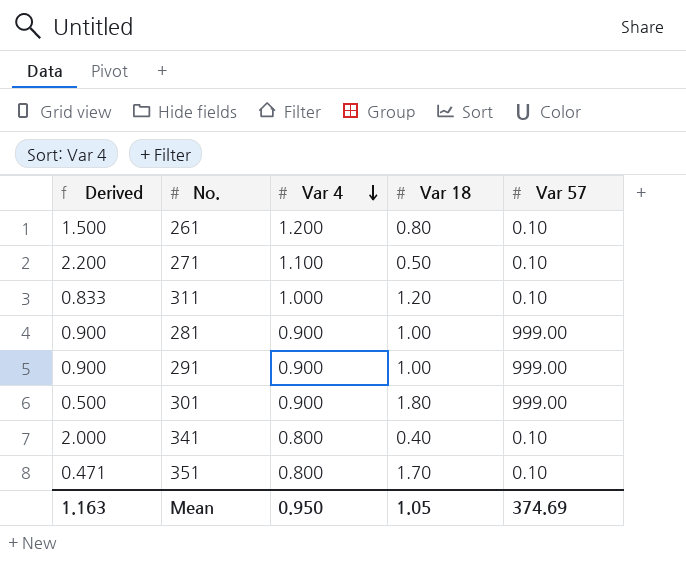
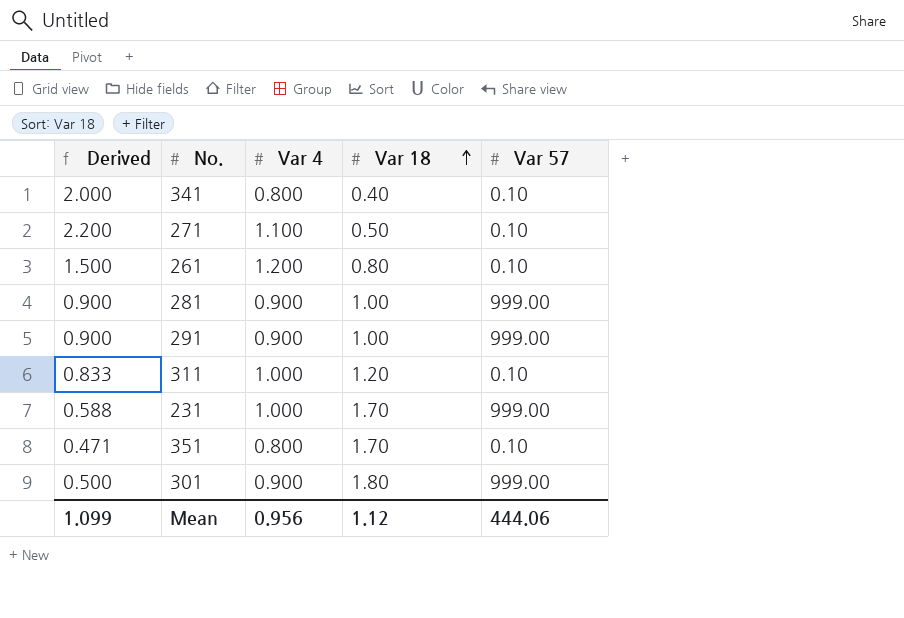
row order: Var 4 descending -> Var 18 ascending
row 231: none -> 0.588 | 1.000 | 1.70 | 999.00
Mean | Derived: 1.163 -> 1.099
Mean | Var 4: 0.950 -> 0.956
Mean | Var 18: 1.05 -> 1.12
Mean | Var 57: 374.69 -> 444.06

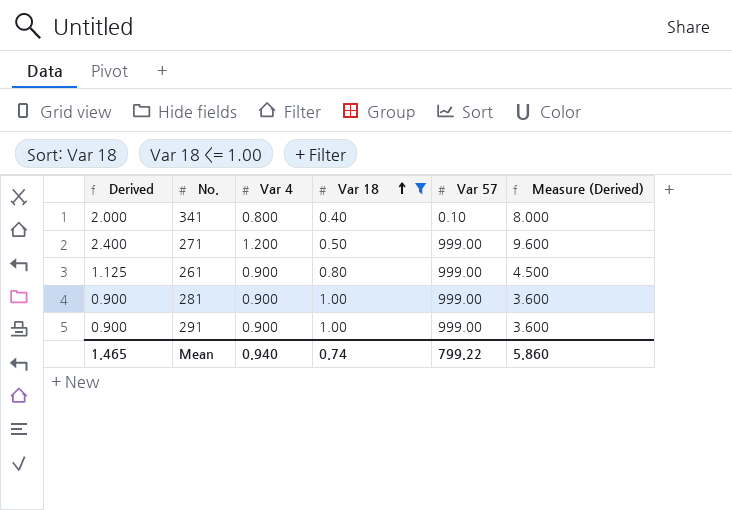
filter: none -> Var 18 <= 1.00
column Measure (Derived) | formula: none -> [Derived] * 4
271 | Derived: 2.200 -> 2.400
271 | Var 4: 1.100 -> 1.200
271 | Var 57: 0.10 -> 999.00
261 | Derived: 1.500 -> 1.125
261 | Var 4: 1.200 -> 0.900
261 | Var 57: 0.10 -> 999.00
Mean | Derived: 1.099 -> 1.465
Mean | Var 4: 0.956 -> 0.940
Mean | Var 18: 1.12 -> 0.74
Mean | Var 57: 444.06 -> 799.22

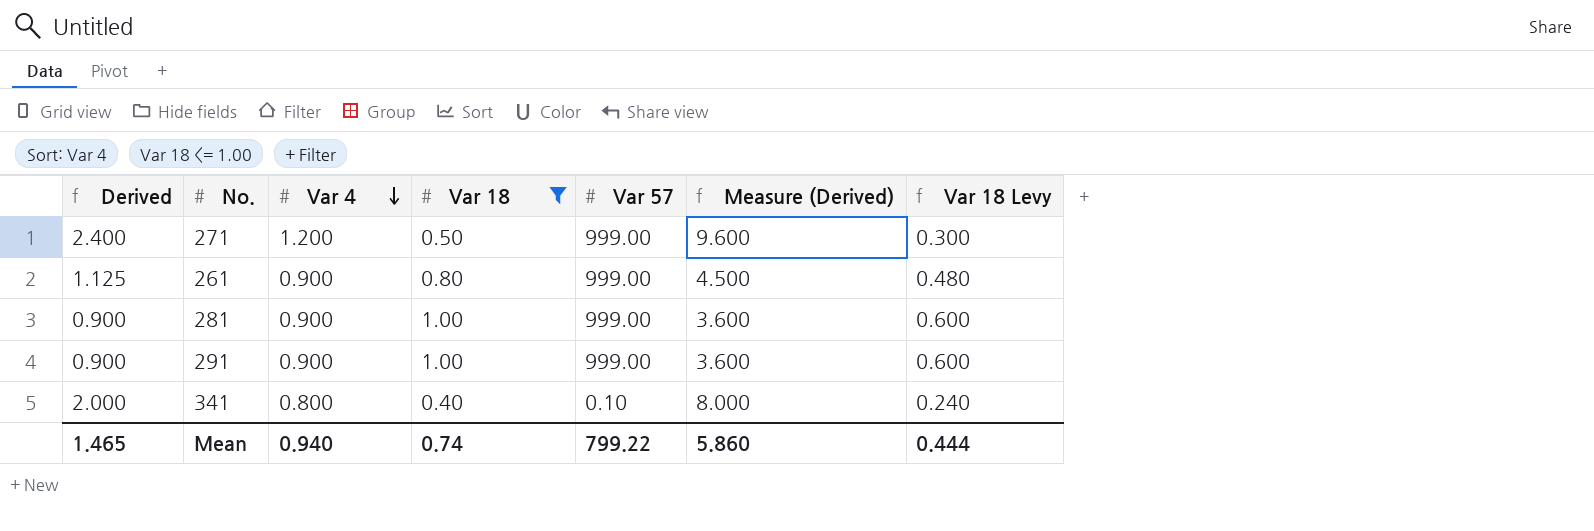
row order: Var 18 ascending -> Var 4 descending
column Var 18 Levy | formula: none -> [Var 18] * 0.6

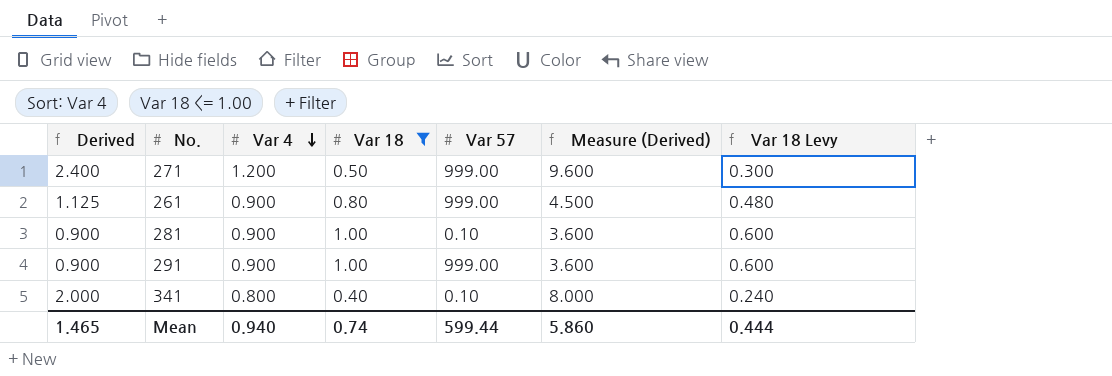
281 | Var 57: 999.00 -> 0.10
Mean | Var 57: 799.22 -> 599.44

